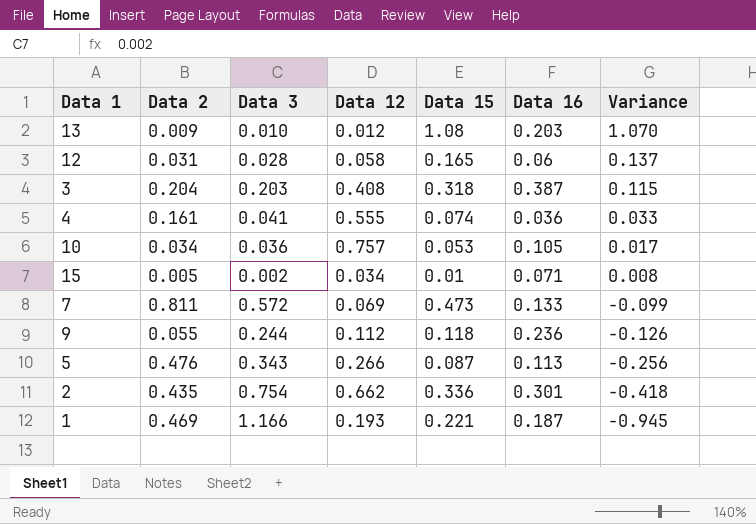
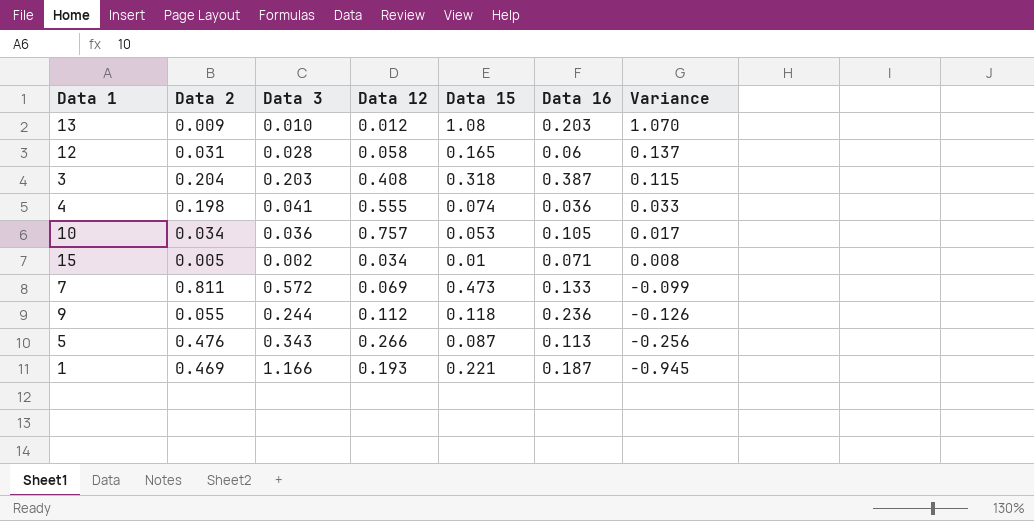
row 2: 0.435 | 0.754 | 0.662 | 0.336 | 0.301 | -0.418 -> none
4 | Data 2: 0.161 -> 0.198

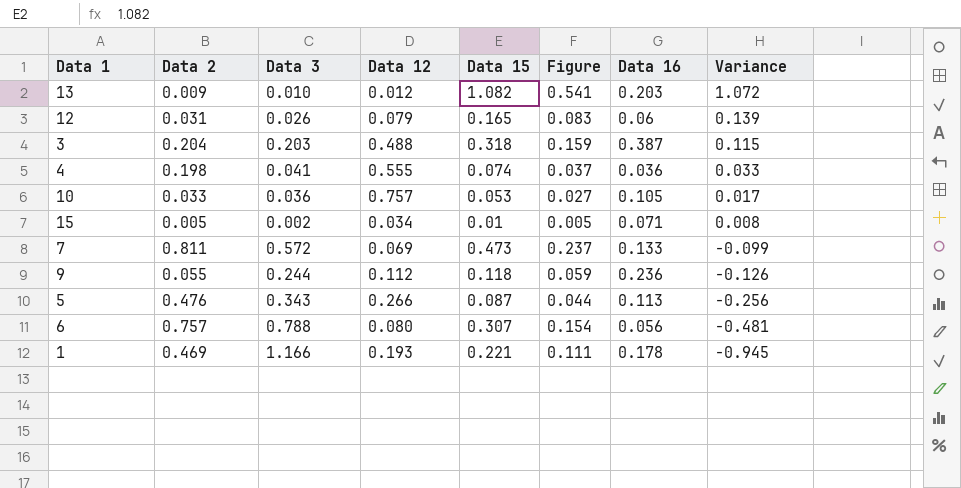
column Figure | formula: none -> [Data 15] * 0.5
13 | Data 15: 1.08 -> 1.082
13 | Variance: 1.070 -> 1.072
12 | Data 3: 0.028 -> 0.026
12 | Data 12: 0.058 -> 0.079
12 | Variance: 0.137 -> 0.139
3 | Data 12: 0.408 -> 0.488
10 | Data 2: 0.034 -> 0.033
row 6: none -> 0.757 | 0.788 | 0.080 | 0.307 | 0.154 | 0.056 | -0.481
1 | Data 16: 0.187 -> 0.178

